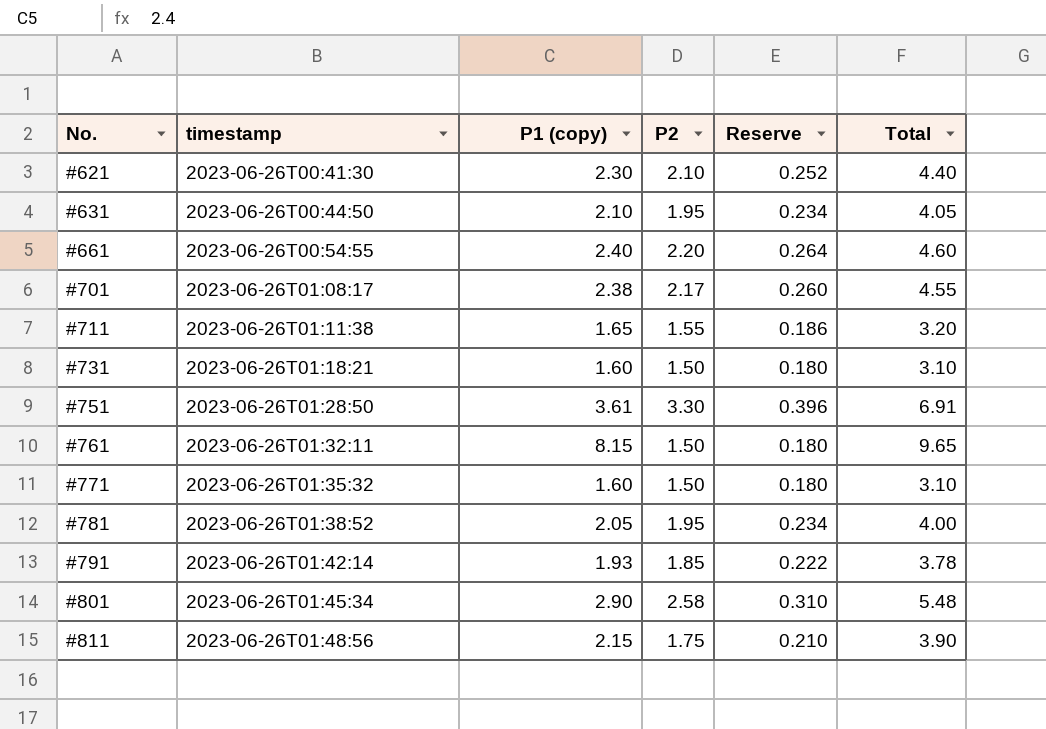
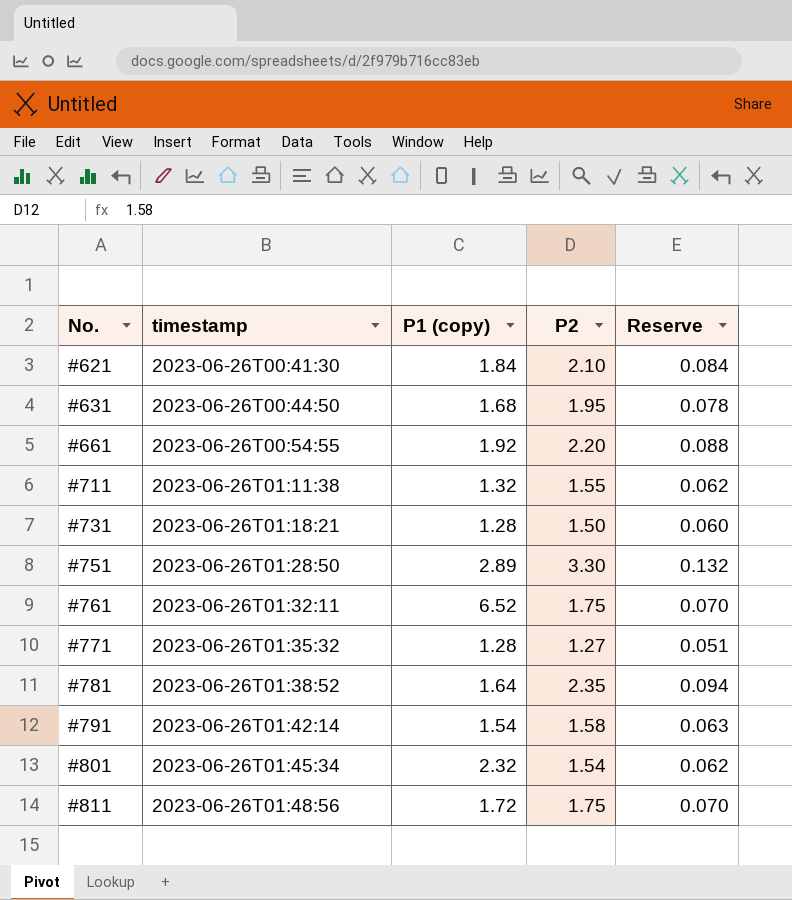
column Total | formula: [P1 (copy)] + [P2] -> none
column Reserve | formula: [P2] * 0.12 -> [P2] * 0.04
row #701: 2023-06-26T01:08:17 | 2.38 | 2.17 | 0.260 | 4.55 -> none
#621 | P1 (copy): 2.30 -> 1.84
#631 | P1 (copy): 2.10 -> 1.68
#661 | P1 (copy): 2.40 -> 1.92
#711 | P1 (copy): 1.65 -> 1.32
#731 | P1 (copy): 1.60 -> 1.28
#751 | P1 (copy): 3.61 -> 2.89
#761 | P1 (copy): 8.15 -> 6.52
#761 | P2: 1.50 -> 1.75
#771 | P1 (copy): 1.60 -> 1.28
#771 | P2: 1.50 -> 1.27
#781 | P1 (copy): 2.05 -> 1.64
#781 | P2: 1.95 -> 2.35
#791 | P1 (copy): 1.93 -> 1.54
#791 | P2: 1.85 -> 1.58
#801 | P1 (copy): 2.90 -> 2.32
#801 | P2: 2.58 -> 1.54
#811 | P1 (copy): 2.15 -> 1.72

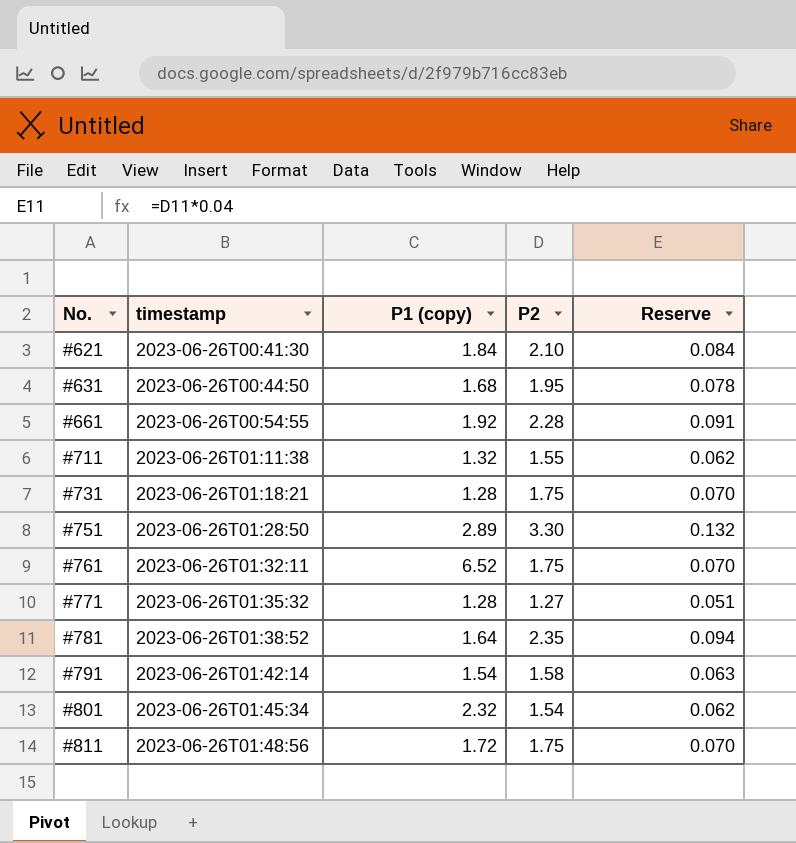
#661 | P2: 2.20 -> 2.28
#661 | Reserve: 0.088 -> 0.091
#731 | P2: 1.50 -> 1.75
#731 | Reserve: 0.060 -> 0.070

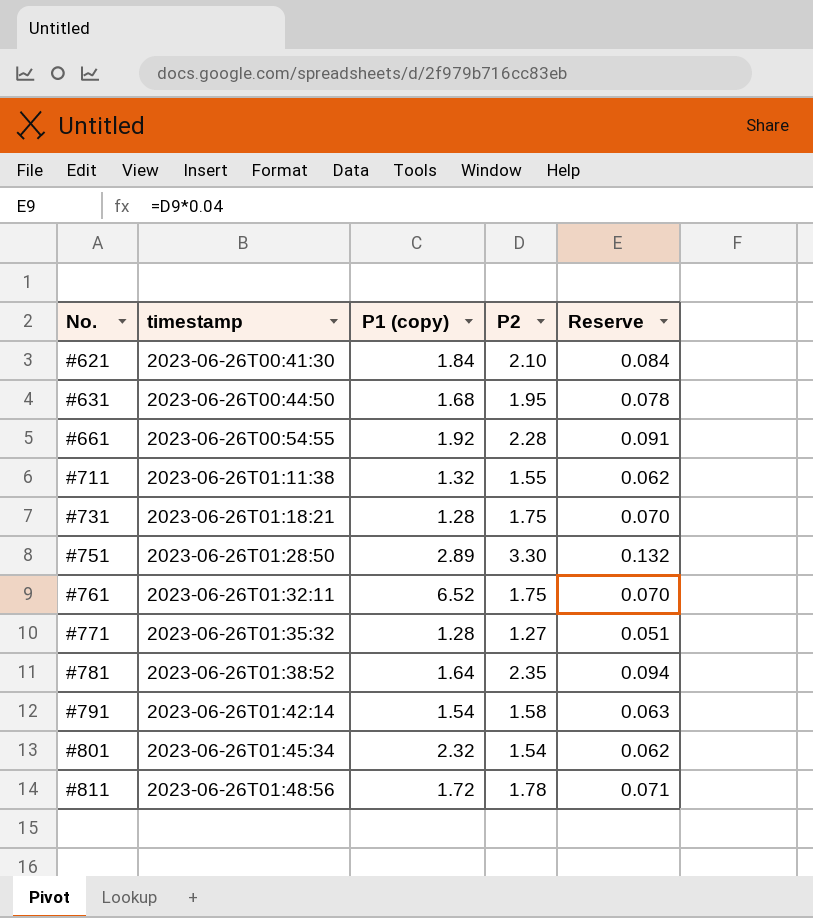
#811 | P2: 1.75 -> 1.78
#811 | Reserve: 0.070 -> 0.071

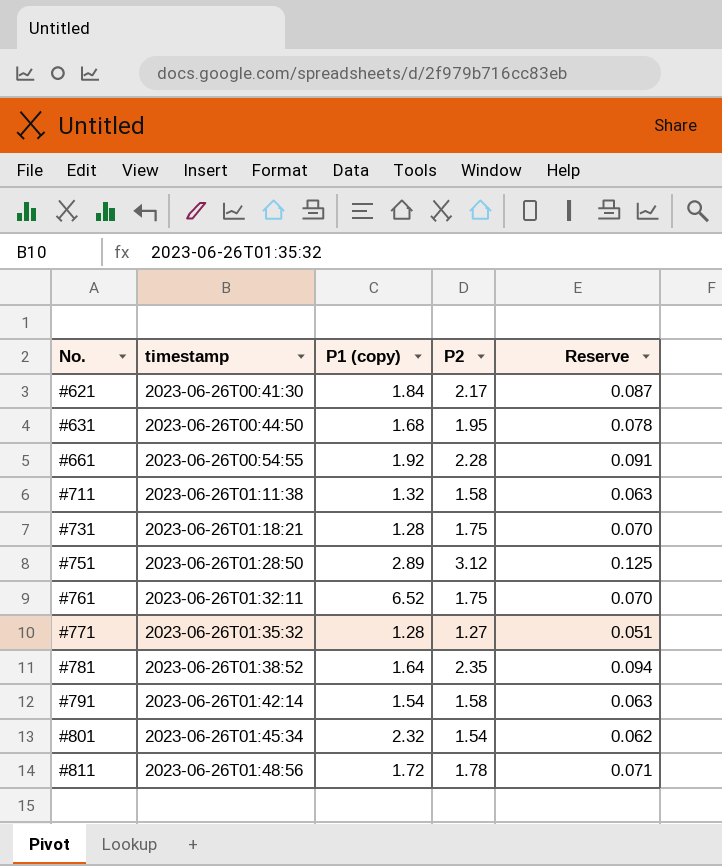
#621 | P2: 2.10 -> 2.17
#621 | Reserve: 0.084 -> 0.087
#711 | P2: 1.55 -> 1.58
#711 | Reserve: 0.062 -> 0.063
#751 | P2: 3.30 -> 3.12
#751 | Reserve: 0.132 -> 0.125

